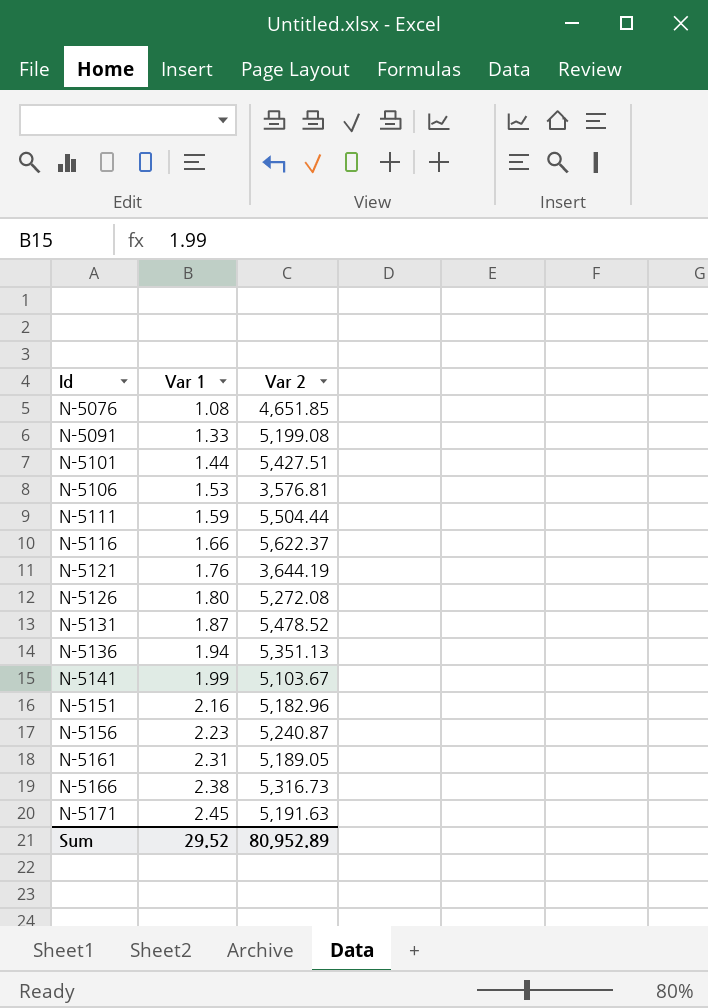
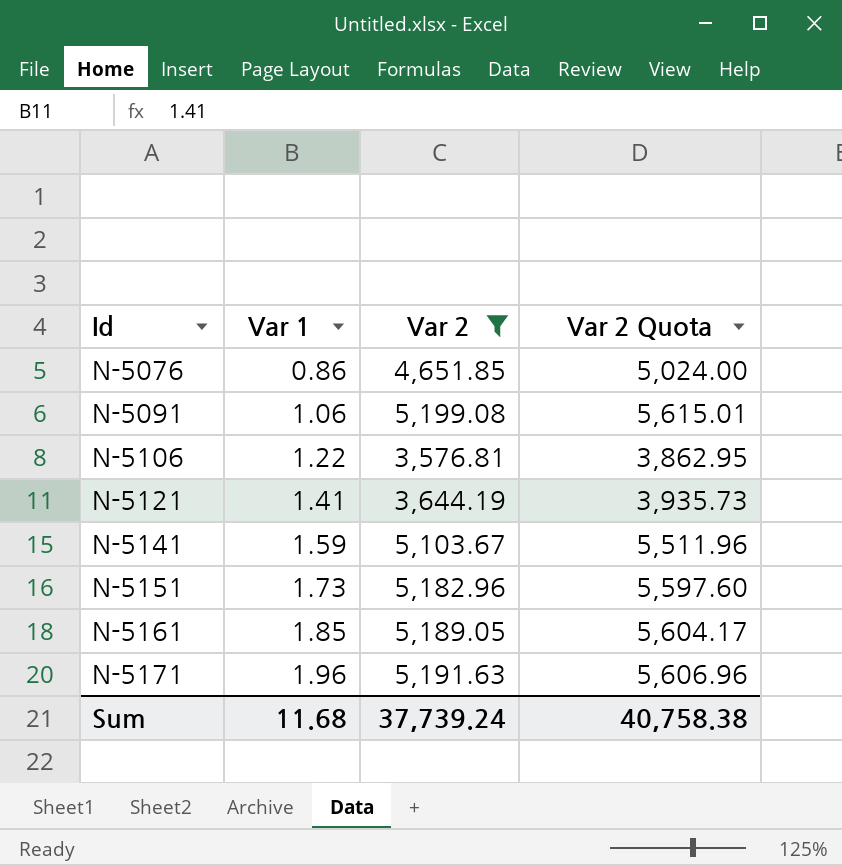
filter: none -> Var 2 <= 5,199.08
column Var 2 Quota | formula: none -> [Var 2] * 1.08
N-5076 | Var 1: 1.08 -> 0.86
N-5091 | Var 1: 1.33 -> 1.06
N-5106 | Var 1: 1.53 -> 1.22
N-5121 | Var 1: 1.76 -> 1.41
N-5141 | Var 1: 1.99 -> 1.59
N-5151 | Var 1: 2.16 -> 1.73
N-5161 | Var 1: 2.31 -> 1.85
N-5171 | Var 1: 2.45 -> 1.96
Sum | Var 1: 29.52 -> 11.68
Sum | Var 2: 80,952.89 -> 37,739.24

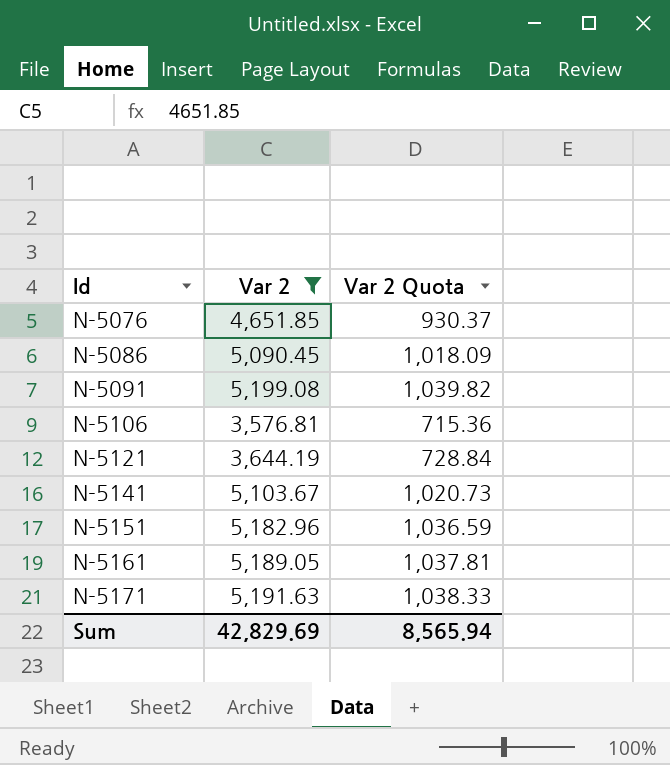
column Var 1 | position: 2 -> none
column Var 2 Quota | formula: [Var 2] * 1.08 -> [Var 2] * 0.2
row N-5086: none -> 5,090.45 | 1,018.09
Sum | Var 2: 37,739.24 -> 42,829.69
Sum | Var 2 Quota: 40,758.38 -> 8,565.94

